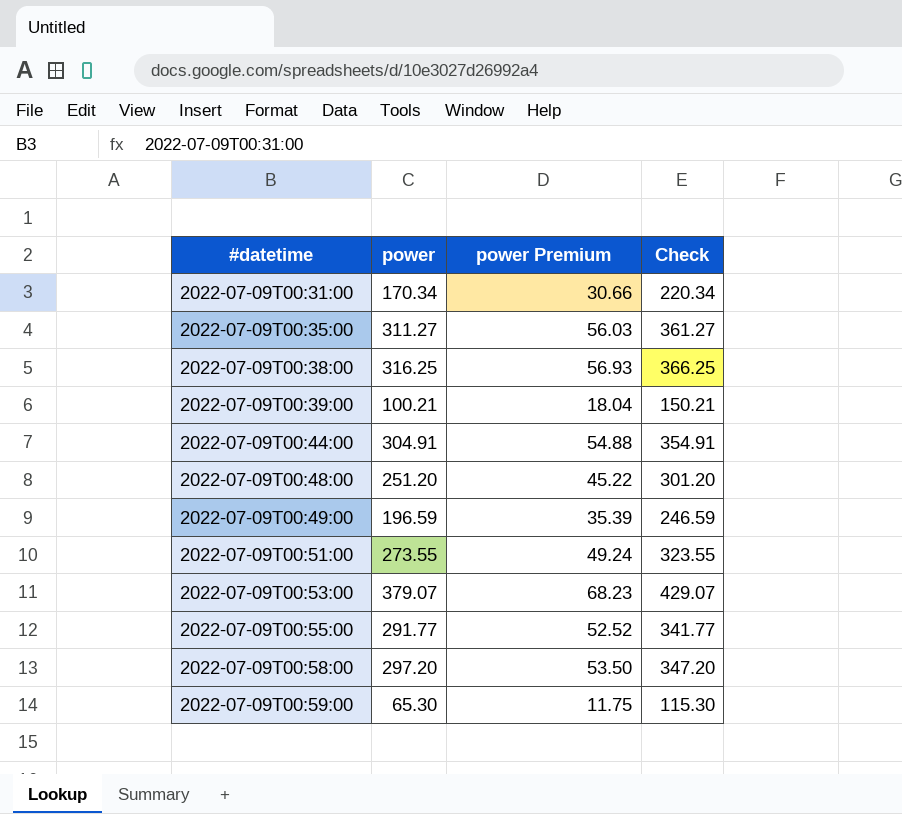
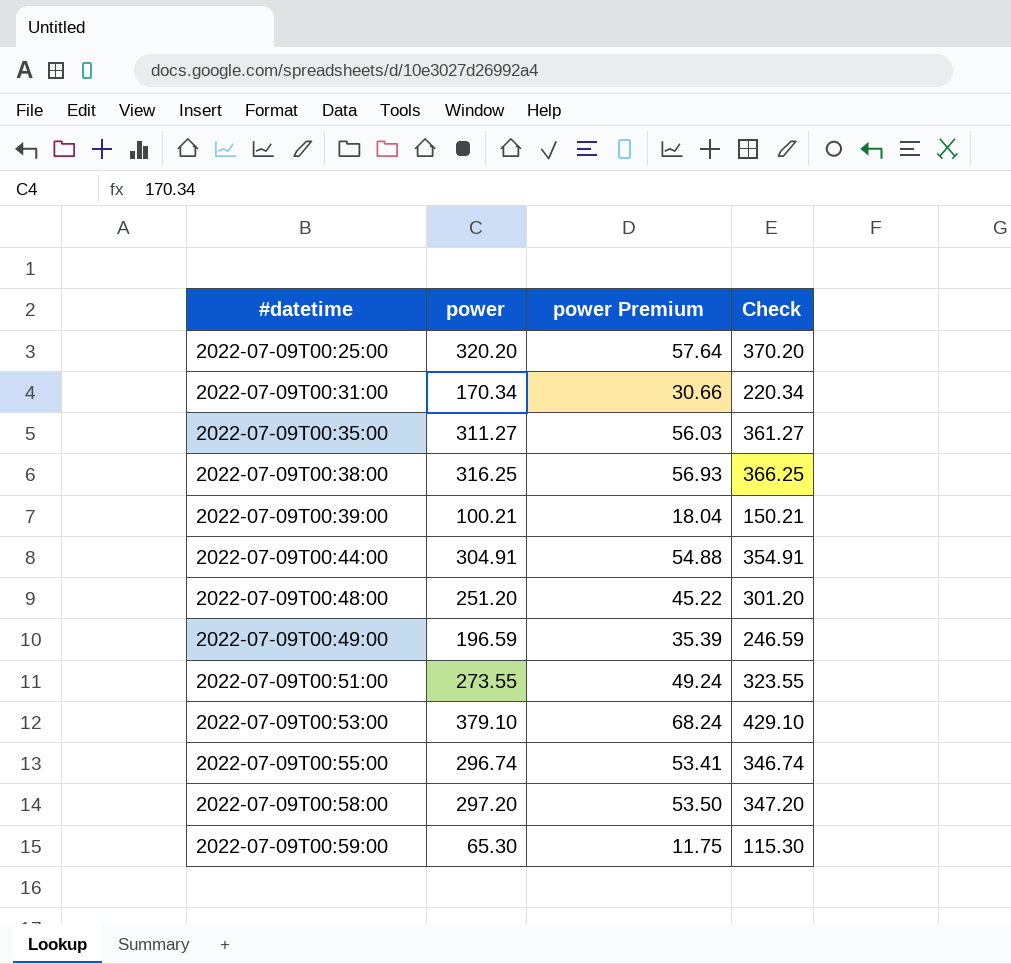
row 2022-07-09T00:25:00: none -> 320.20 | 57.64 | 370.20
2022-07-09T00:53:00 | power: 379.07 -> 379.10
2022-07-09T00:53:00 | power Premium: 68.23 -> 68.24
2022-07-09T00:53:00 | Check: 429.07 -> 429.10
2022-07-09T00:55:00 | power: 291.77 -> 296.74
2022-07-09T00:55:00 | power Premium: 52.52 -> 53.41
2022-07-09T00:55:00 | Check: 341.77 -> 346.74

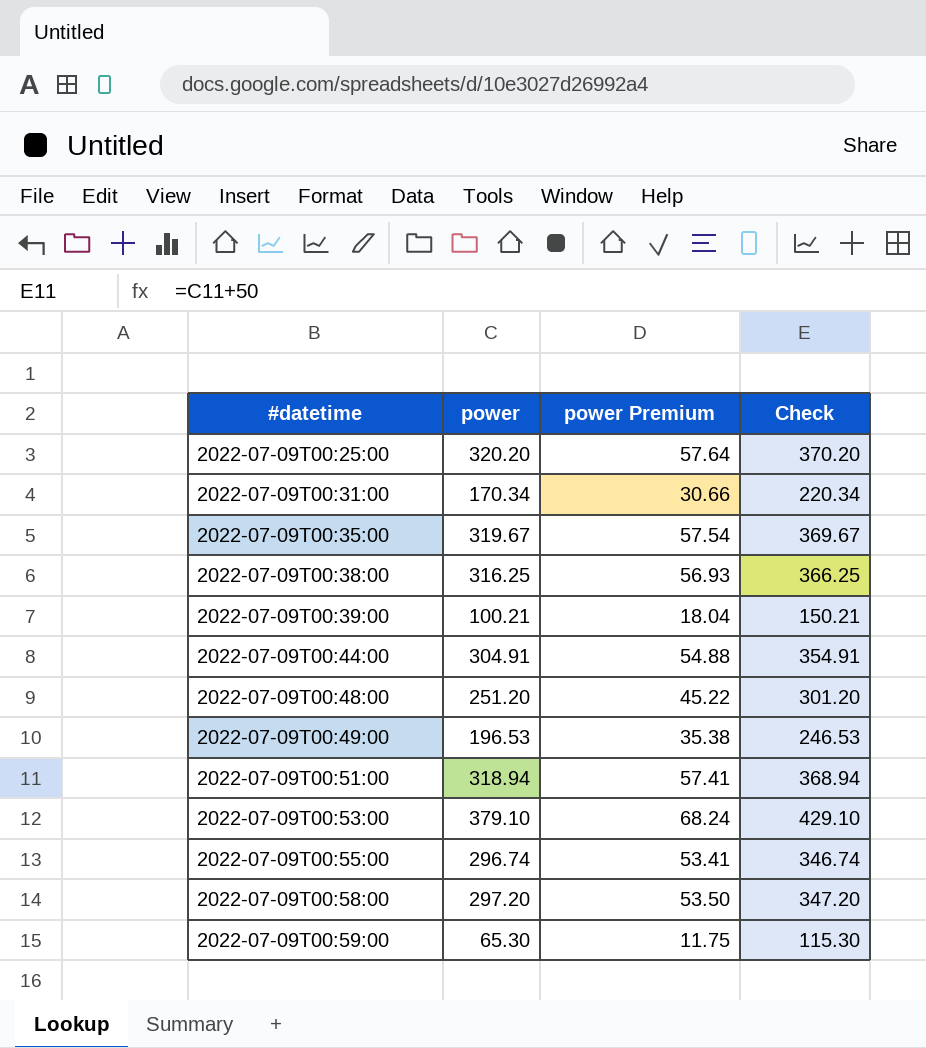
2022-07-09T00:35:00 | power: 311.27 -> 319.67
2022-07-09T00:35:00 | power Premium: 56.03 -> 57.54
2022-07-09T00:35:00 | Check: 361.27 -> 369.67
2022-07-09T00:49:00 | power: 196.59 -> 196.53
2022-07-09T00:49:00 | power Premium: 35.39 -> 35.38
2022-07-09T00:49:00 | Check: 246.59 -> 246.53
2022-07-09T00:51:00 | power: 273.55 -> 318.94
2022-07-09T00:51:00 | power Premium: 49.24 -> 57.41
2022-07-09T00:51:00 | Check: 323.55 -> 368.94

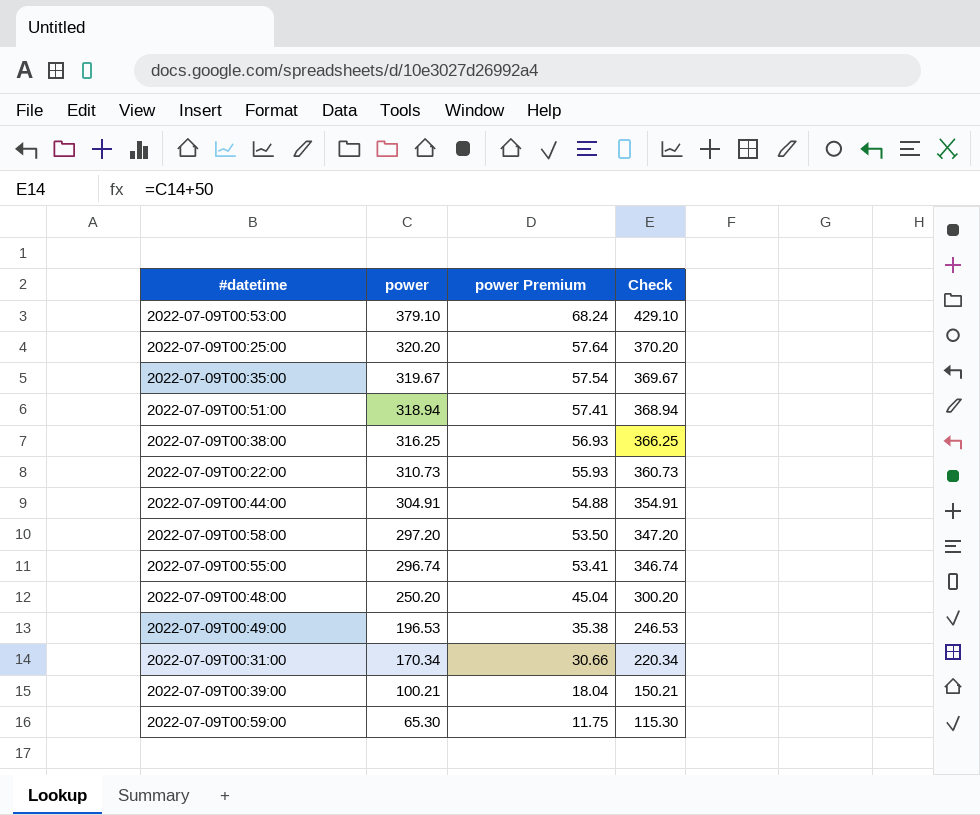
row order: #datetime ascending -> power descending
row 2022-07-09T00:22:00: none -> 310.73 | 55.93 | 360.73
2022-07-09T00:48:00 | power: 251.20 -> 250.20
2022-07-09T00:48:00 | power Premium: 45.22 -> 45.04
2022-07-09T00:48:00 | Check: 301.20 -> 300.20

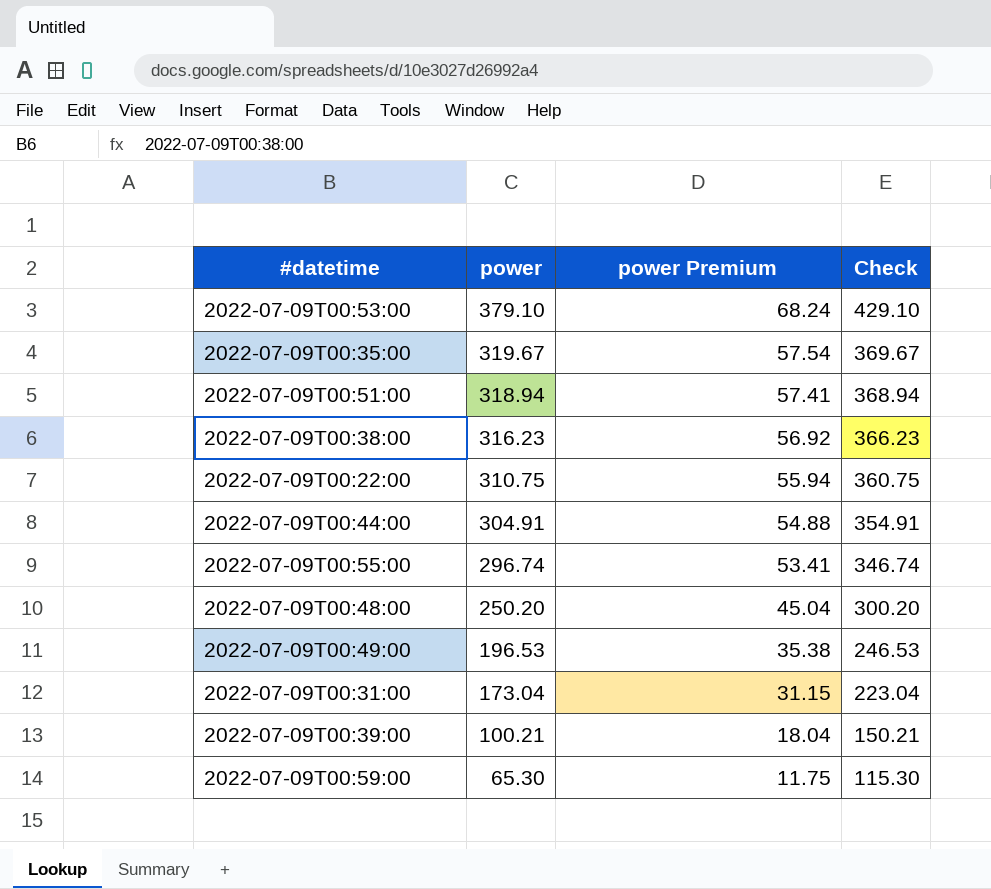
row 2022-07-09T00:25:00: 320.20 | 57.64 | 370.20 -> none
row 2022-07-09T00:58:00: 297.20 | 53.50 | 347.20 -> none
2022-07-09T00:38:00 | power: 316.25 -> 316.23
2022-07-09T00:38:00 | power Premium: 56.93 -> 56.92
2022-07-09T00:38:00 | Check: 366.25 -> 366.23
2022-07-09T00:22:00 | power: 310.73 -> 310.75
2022-07-09T00:22:00 | power Premium: 55.93 -> 55.94
2022-07-09T00:22:00 | Check: 360.73 -> 360.75
2022-07-09T00:31:00 | power: 170.34 -> 173.04
2022-07-09T00:31:00 | power Premium: 30.66 -> 31.15
2022-07-09T00:31:00 | Check: 220.34 -> 223.04

